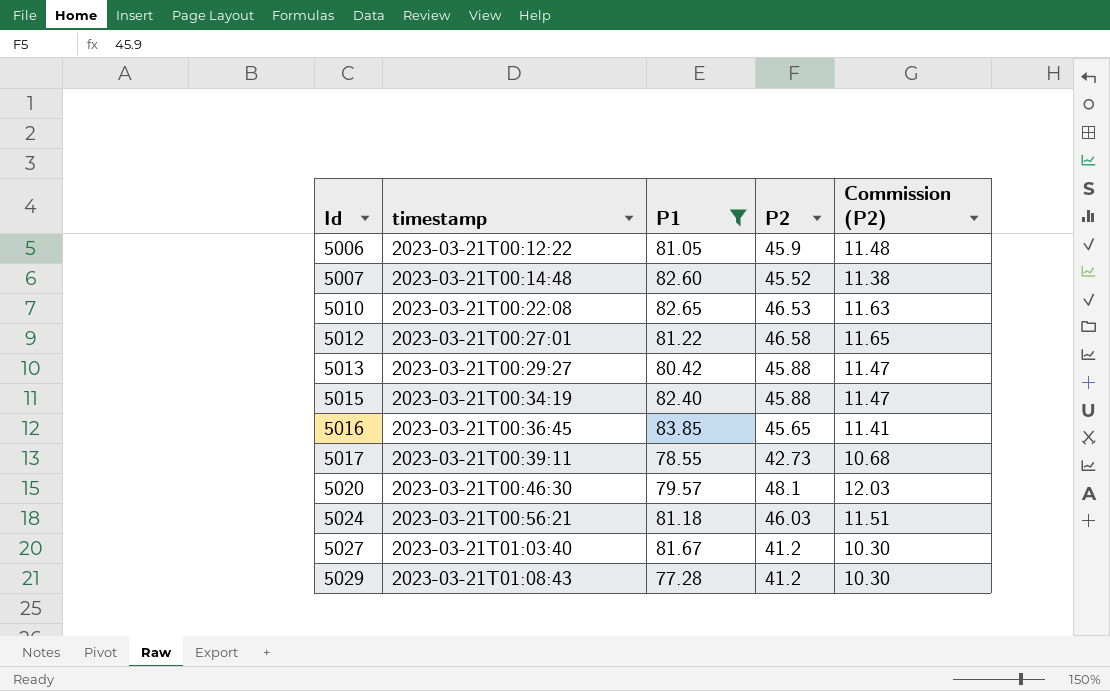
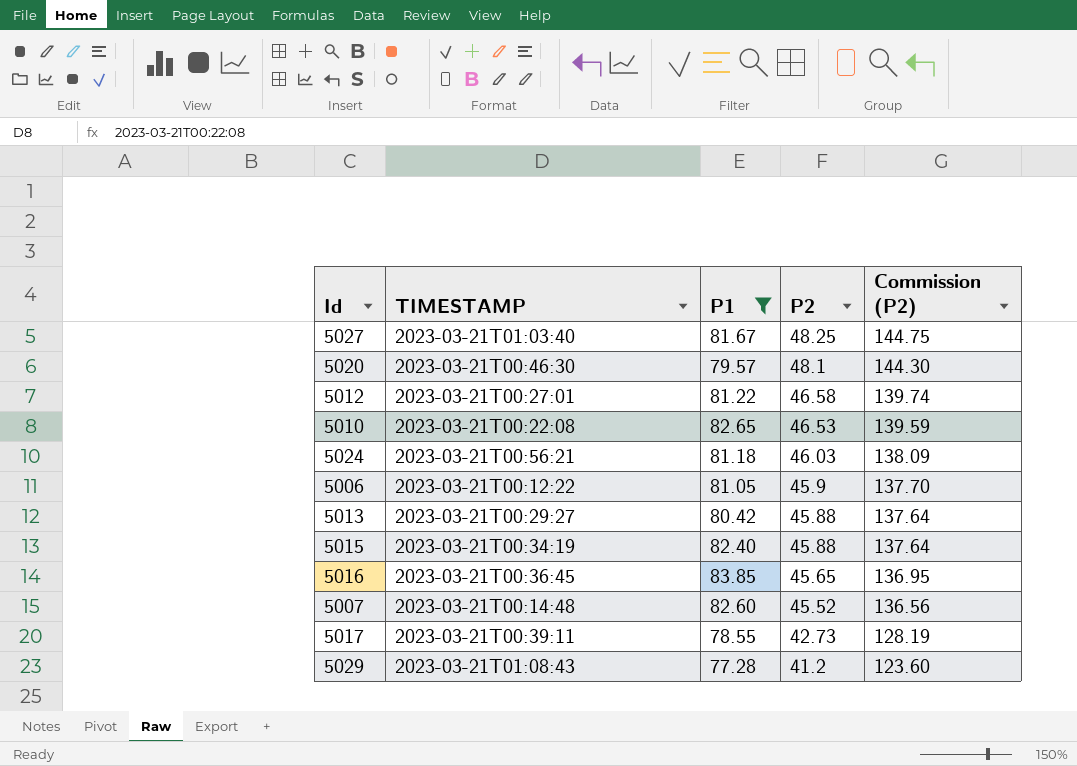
row order: Id ascending -> P2 descending
column name: timestamp -> TIMESTAMP
column Commission (P2) | formula: [P2] * 0.25 -> [P2] * 3
5027 | P2: 41.2 -> 48.25

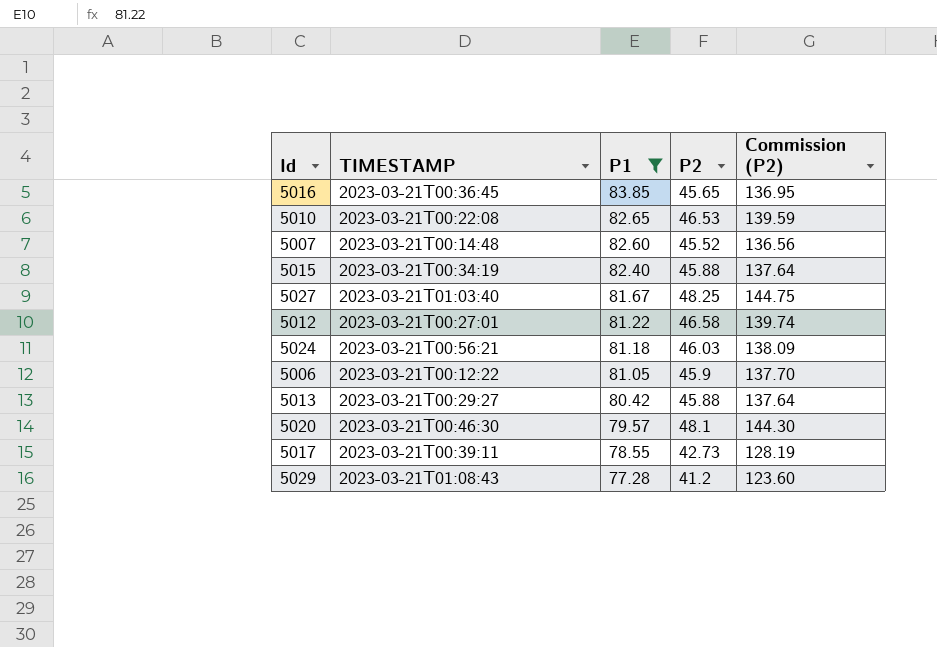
row order: P2 descending -> P1 descending

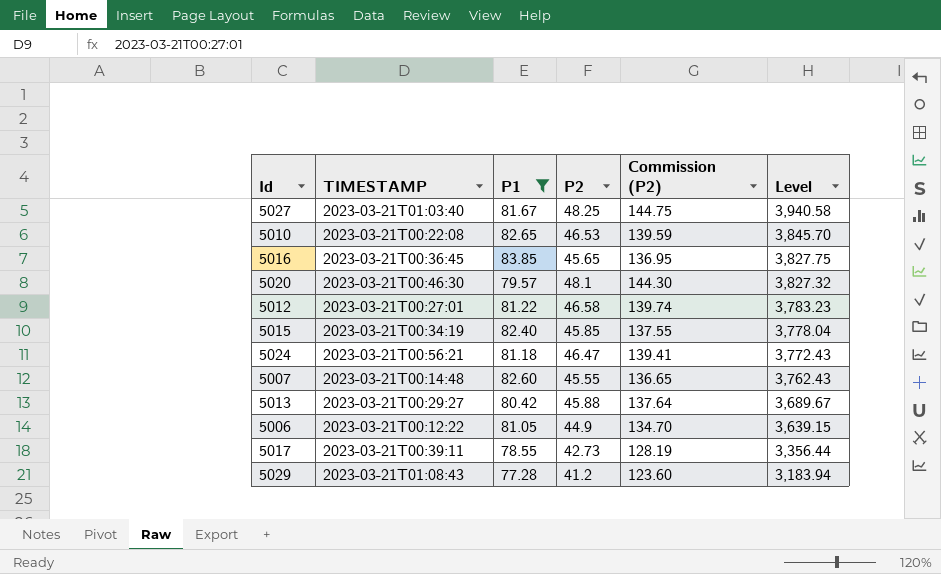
row order: P1 descending -> Level descending
column Level | formula: none -> [P1] * [P2]
5015 | P2: 45.88 -> 45.85
5015 | Commission (P2): 137.64 -> 137.55
5024 | P2: 46.03 -> 46.47
5024 | Commission (P2): 138.09 -> 139.41
5007 | P2: 45.52 -> 45.55
5007 | Commission (P2): 136.56 -> 136.65
5006 | P2: 45.9 -> 44.9
5006 | Commission (P2): 137.70 -> 134.70

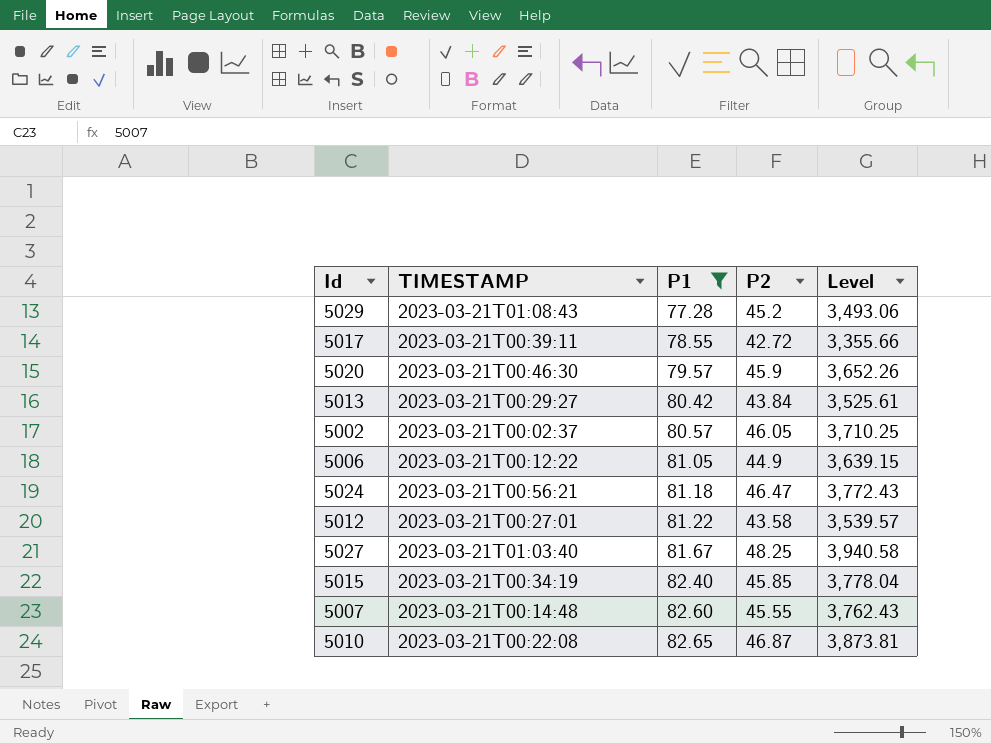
row order: Level descending -> P1 ascending
column Commission (P2) | formula: [P2] * 3 -> none
row 5016: 2023-03-21T00:36:45 | 83.85 | 45.65 | 136.95 | 3,827.75 -> none
5029 | P2: 41.2 -> 45.2
5029 | Level: 3,183.94 -> 3,493.06
5017 | P2: 42.73 -> 42.72
5017 | Level: 3,356.44 -> 3,355.66
5020 | P2: 48.1 -> 45.9
5020 | Level: 3,827.32 -> 3,652.26
5013 | P2: 45.88 -> 43.84
5013 | Level: 3,689.67 -> 3,525.61
row 5002: none -> 2023-03-21T00:02:37 | 80.57 | 46.05 | 3,710.25
5012 | P2: 46.58 -> 43.58
5012 | Level: 3,783.23 -> 3,539.57
5010 | P2: 46.53 -> 46.87
5010 | Level: 3,845.70 -> 3,873.81

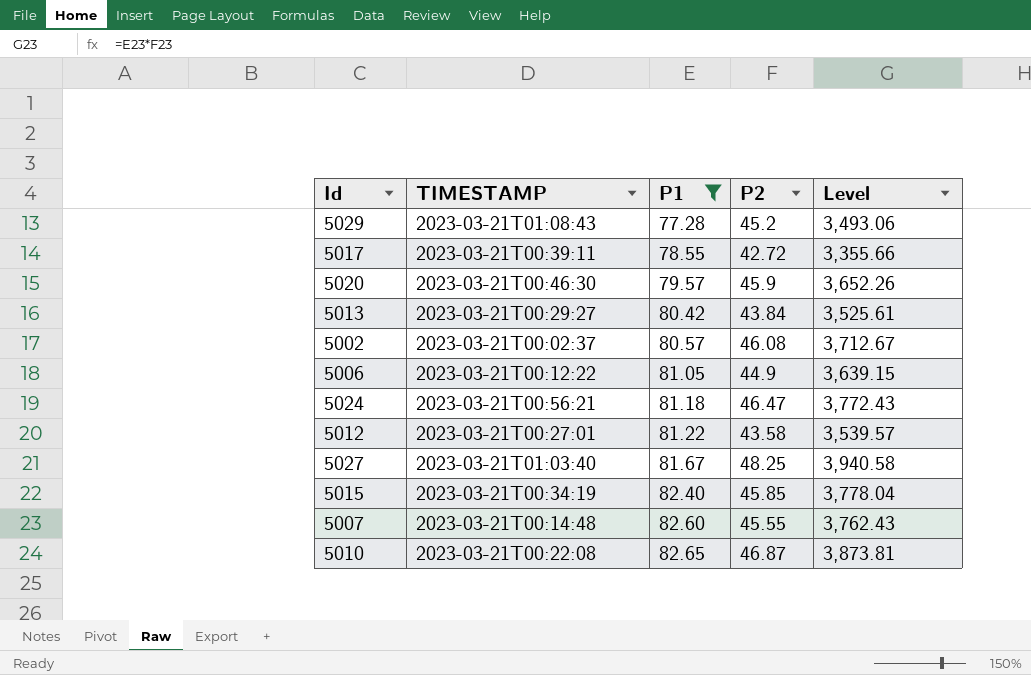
5002 | P2: 46.05 -> 46.08
5002 | Level: 3,710.25 -> 3,712.67

